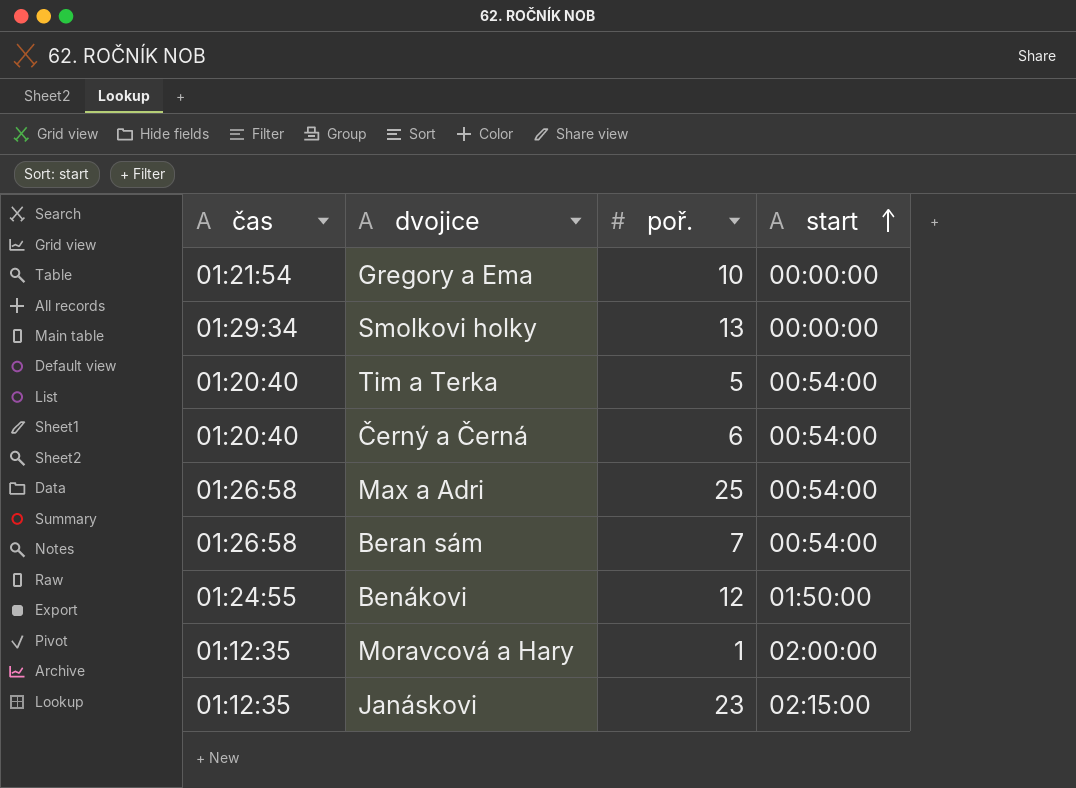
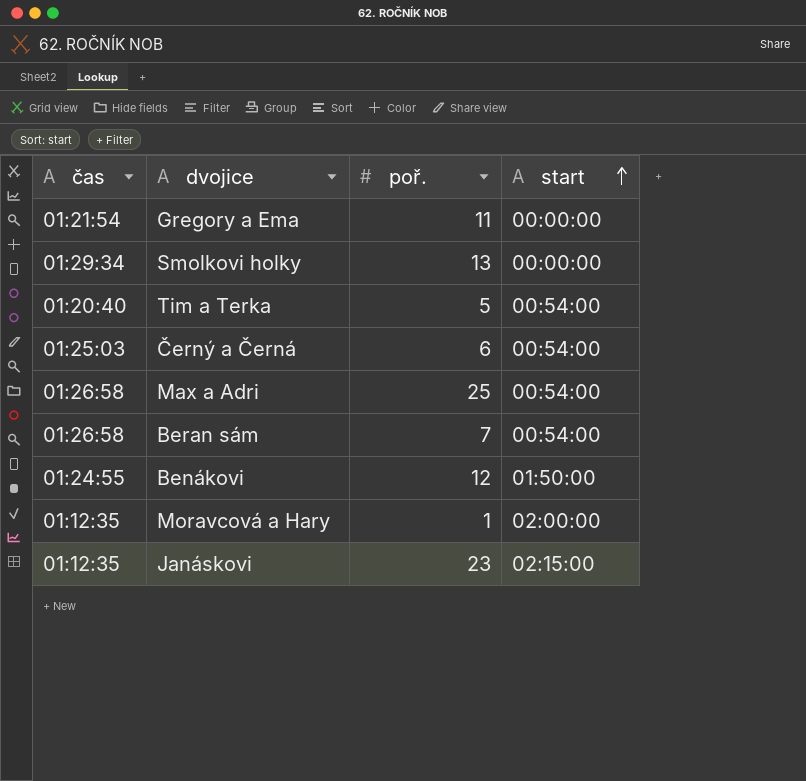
Gregory a Ema | poř.: 10 -> 11
Černý a Černá | čas: 01:20:40 -> 01:25:03

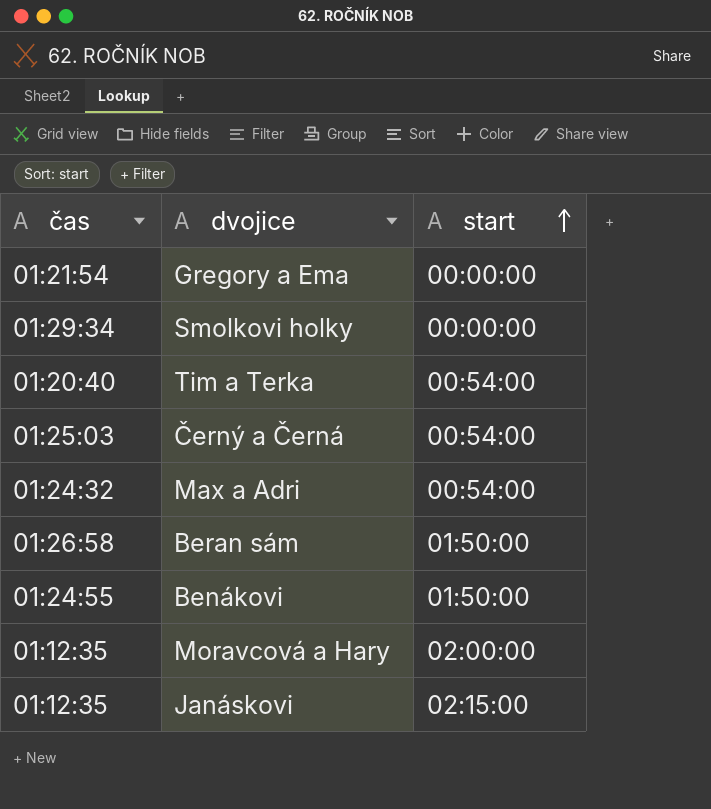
column poř. | position: 3 -> none
Max a Adri | čas: 01:26:58 -> 01:24:32
Beran sám | start: 00:54:00 -> 01:50:00

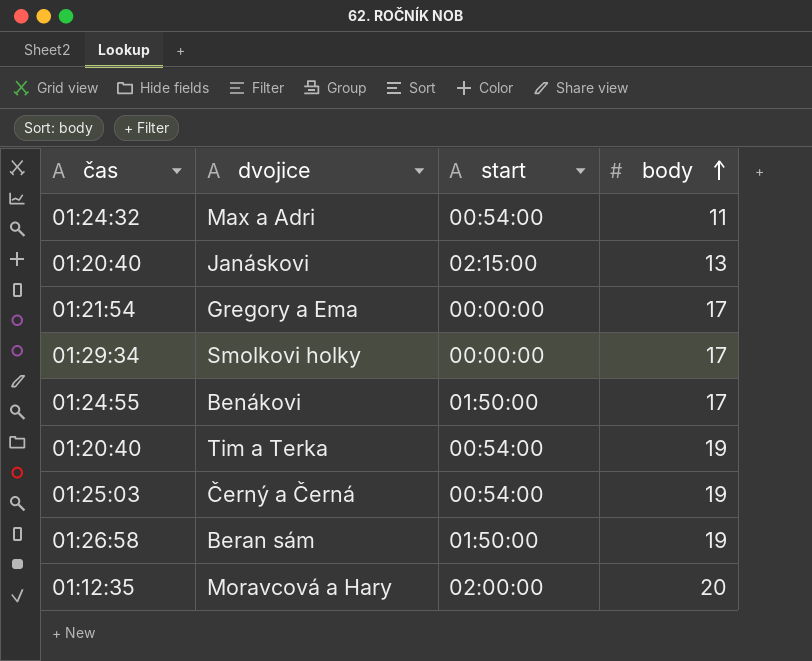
row order: start ascending -> body ascending
column body | position: none -> 4
Janáskovi | čas: 01:12:35 -> 01:20:40

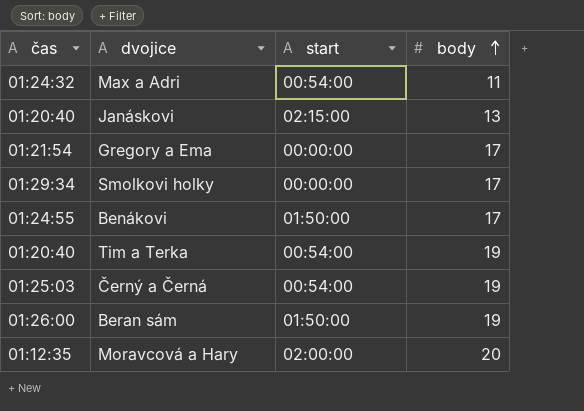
Beran sám | čas: 01:26:58 -> 01:26:00

